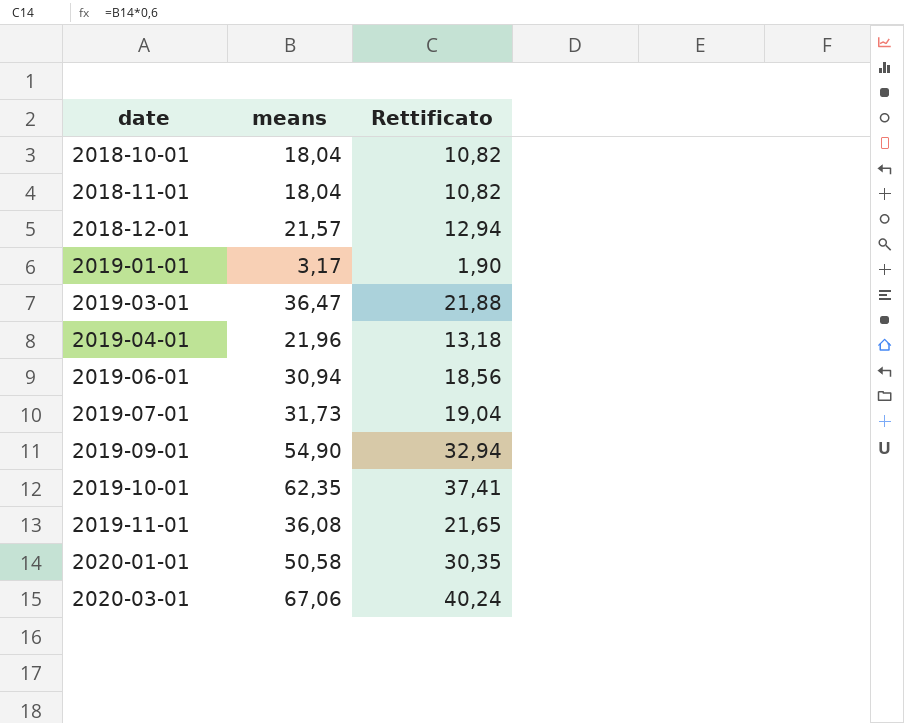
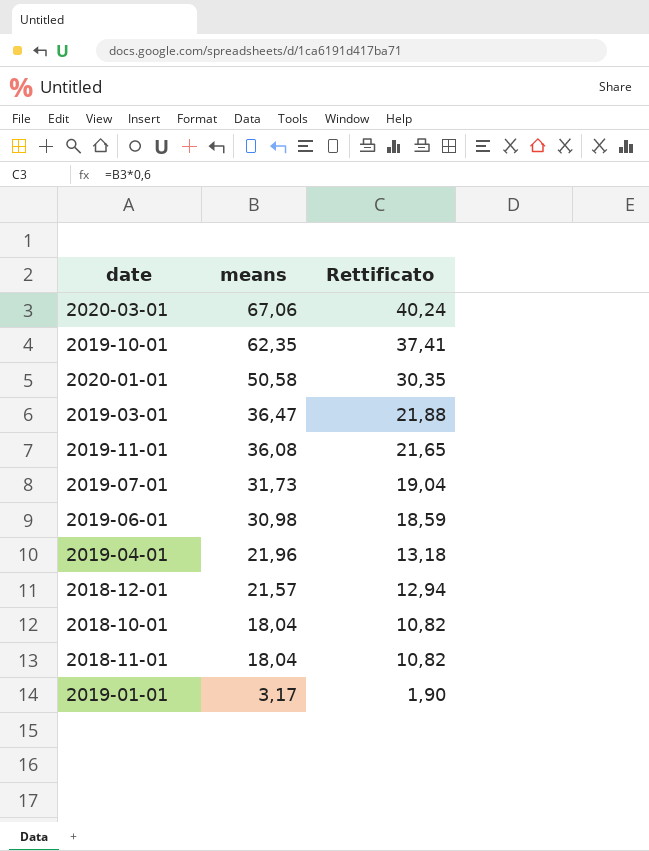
row order: date ascending -> means descending
row 2019-09-01: 54,90 | 32,94 -> none
2019-06-01 | means: 30,94 -> 30,98
2019-06-01 | Rettificato: 18,56 -> 18,59

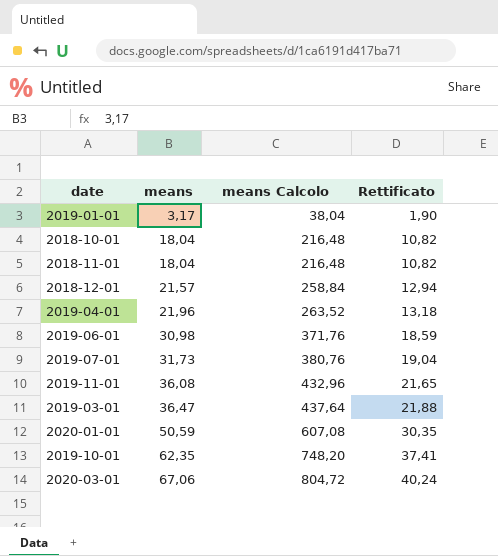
row order: means descending -> means ascending
column means Calcolo | formula: none -> [means] * 12
2020-01-01 | means: 50,58 -> 50,59

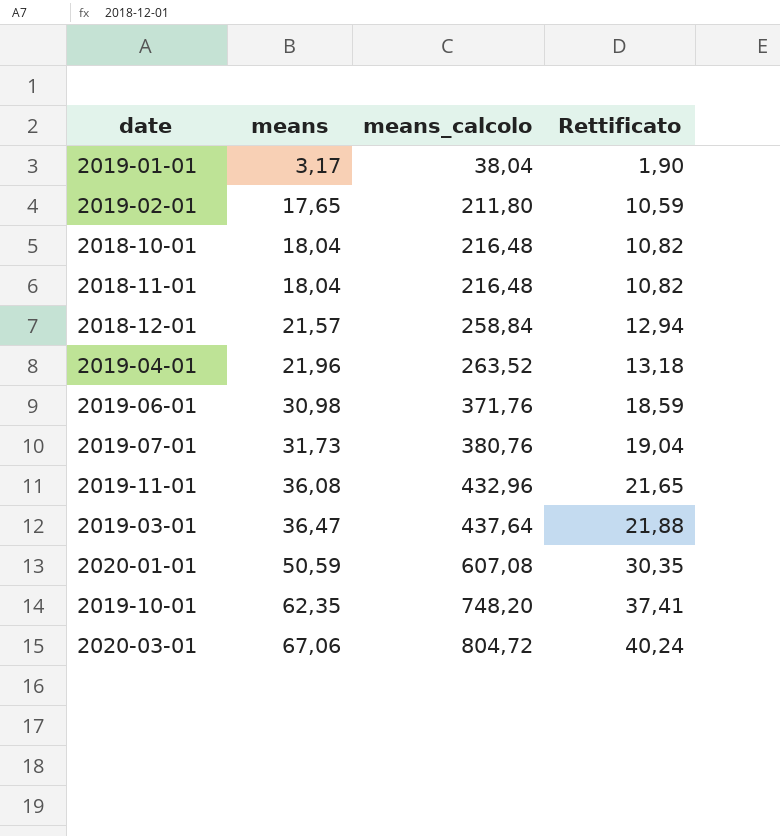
column name: means Calcolo -> means_calcolo
row 2019-02-01: none -> 17,65 | 211,80 | 10,59

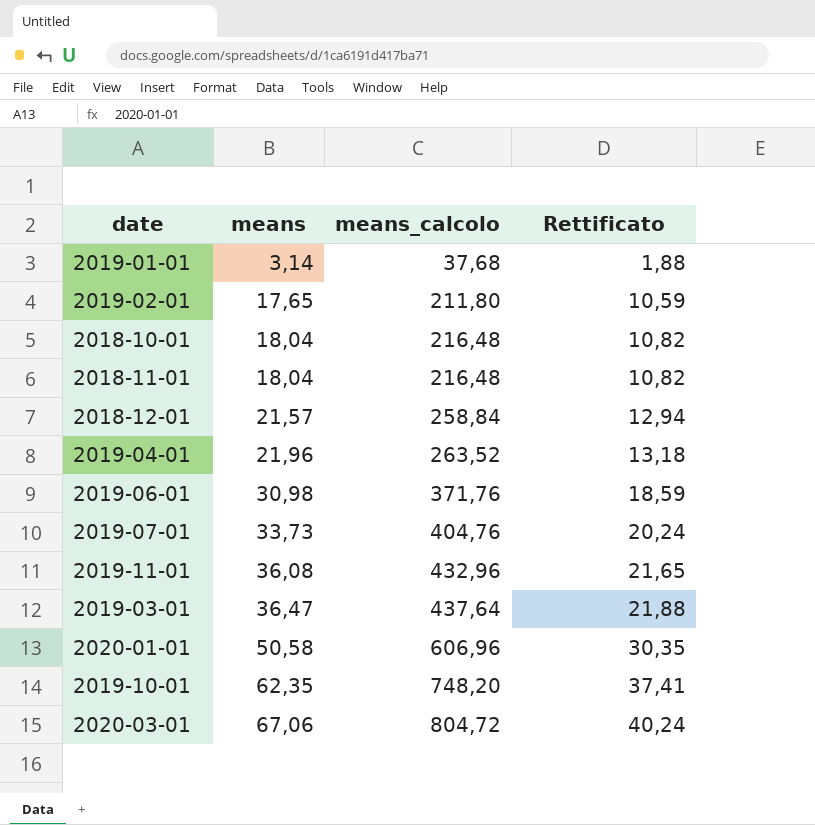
2019-01-01 | means: 3,17 -> 3,14
2019-01-01 | means_calcolo: 38,04 -> 37,68
2019-01-01 | Rettificato: 1,90 -> 1,88
2019-07-01 | means: 31,73 -> 33,73
2019-07-01 | means_calcolo: 380,76 -> 404,76
2019-07-01 | Rettificato: 19,04 -> 20,24
2020-01-01 | means: 50,59 -> 50,58
2020-01-01 | means_calcolo: 607,08 -> 606,96

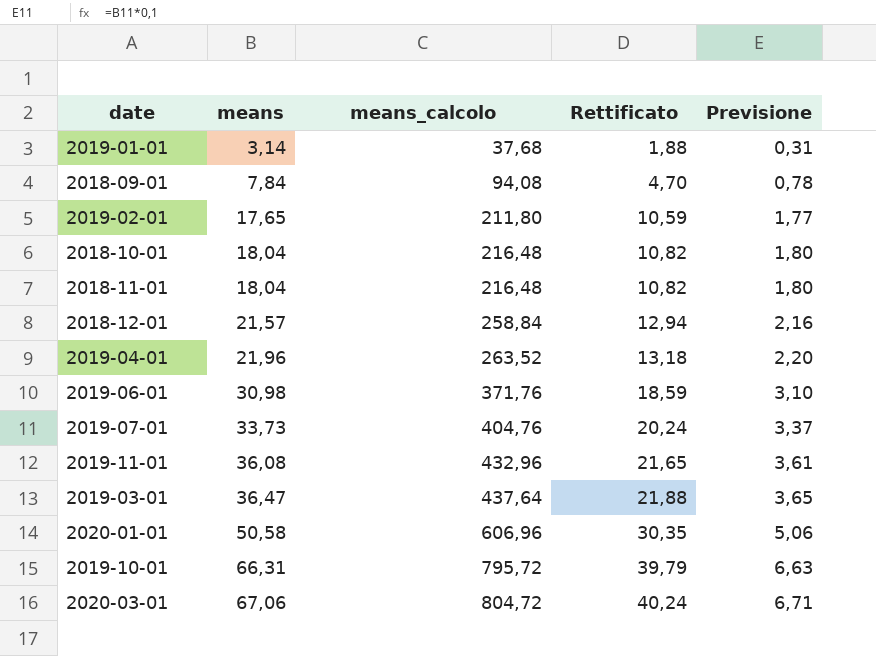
column Previsione | formula: none -> [means] * 0,1
row 2018-09-01: none -> 7,84 | 94,08 | 4,70 | 0,78
2019-10-01 | means: 62,35 -> 66,31
2019-10-01 | means_calcolo: 748,20 -> 795,72
2019-10-01 | Rettificato: 37,41 -> 39,79

